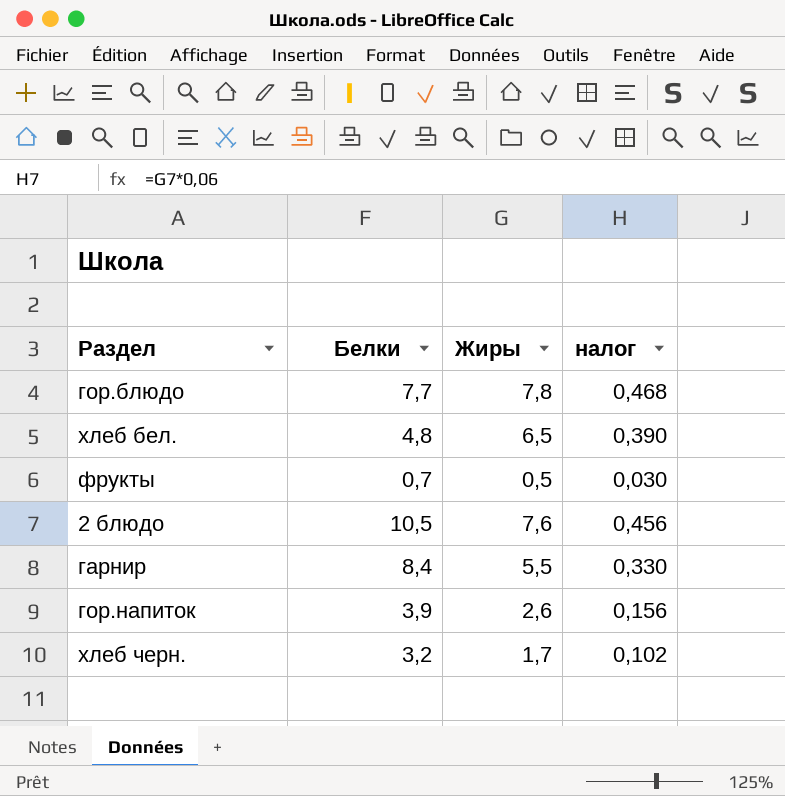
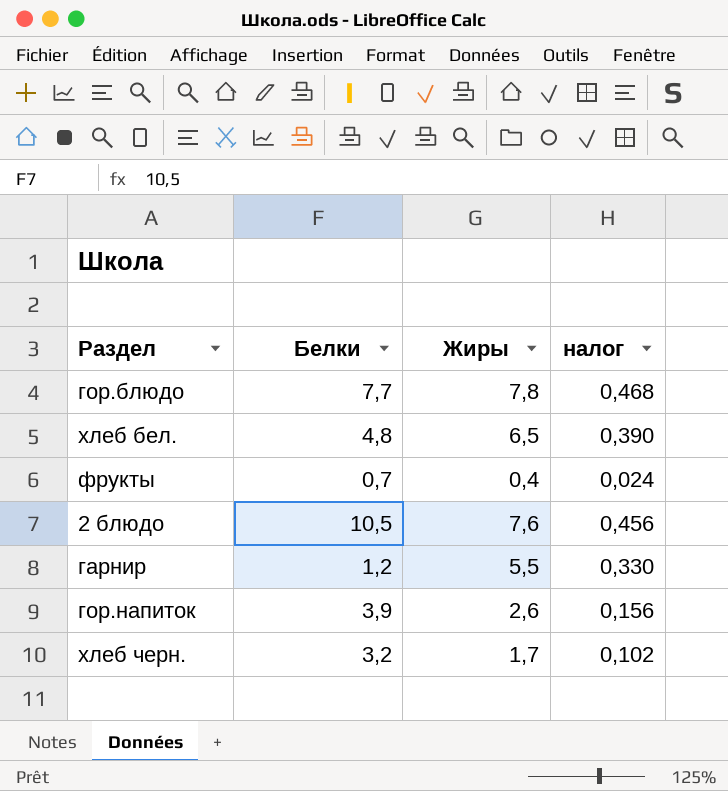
фрукты | Жиры: 0,5 -> 0,4
фрукты | налог: 0,030 -> 0,024
гарнир | Белки: 8,4 -> 1,2

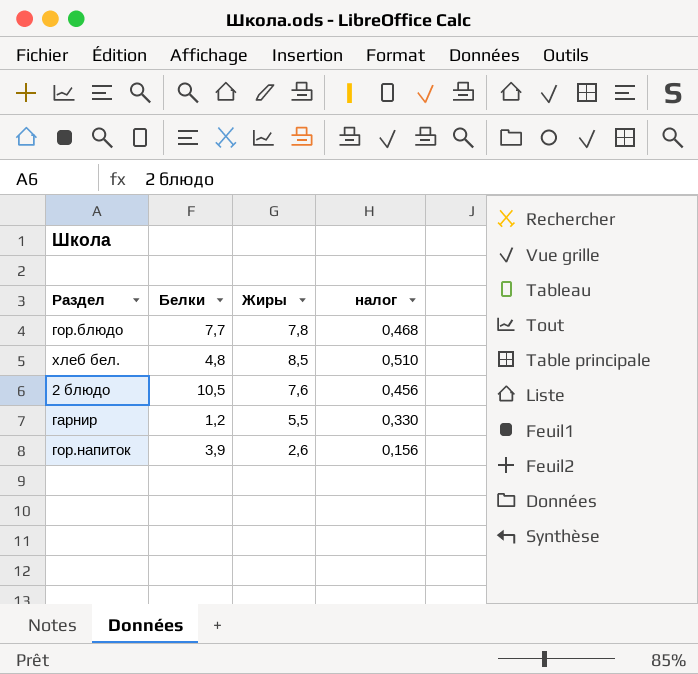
row фрукты: 0,7 | 0,4 | 0,024 -> none
row хлеб черн.: 3,2 | 1,7 | 0,102 -> none
хлеб бел. | Жиры: 6,5 -> 8,5
хлеб бел. | налог: 0,390 -> 0,510

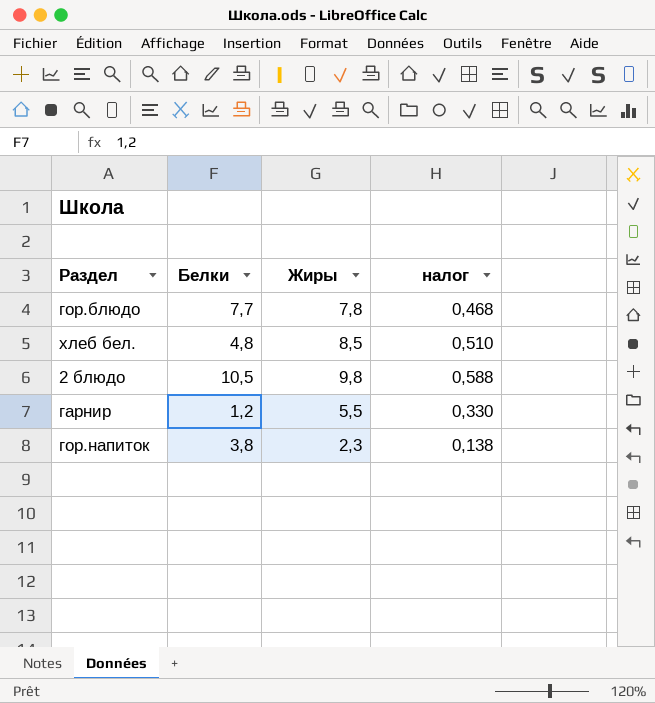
2 блюдо | Жиры: 7,6 -> 9,8
2 блюдо | налог: 0,456 -> 0,588
гор.напиток | Белки: 3,9 -> 3,8
гор.напиток | Жиры: 2,6 -> 2,3
гор.напиток | налог: 0,156 -> 0,138

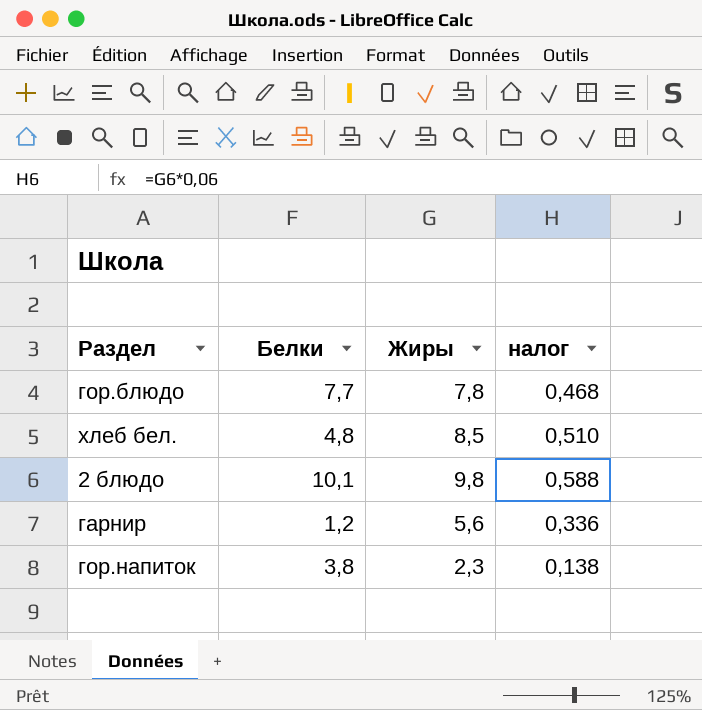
2 блюдо | Белки: 10,5 -> 10,1
гарнир | Жиры: 5,5 -> 5,6
гарнир | налог: 0,330 -> 0,336

